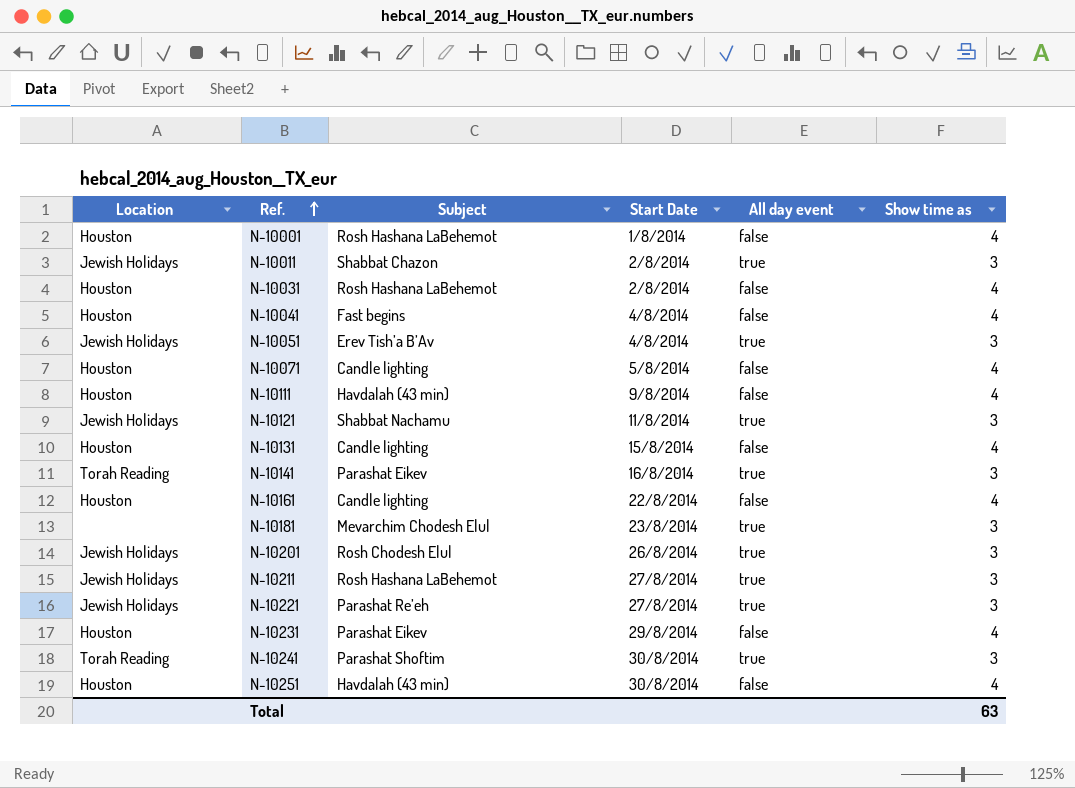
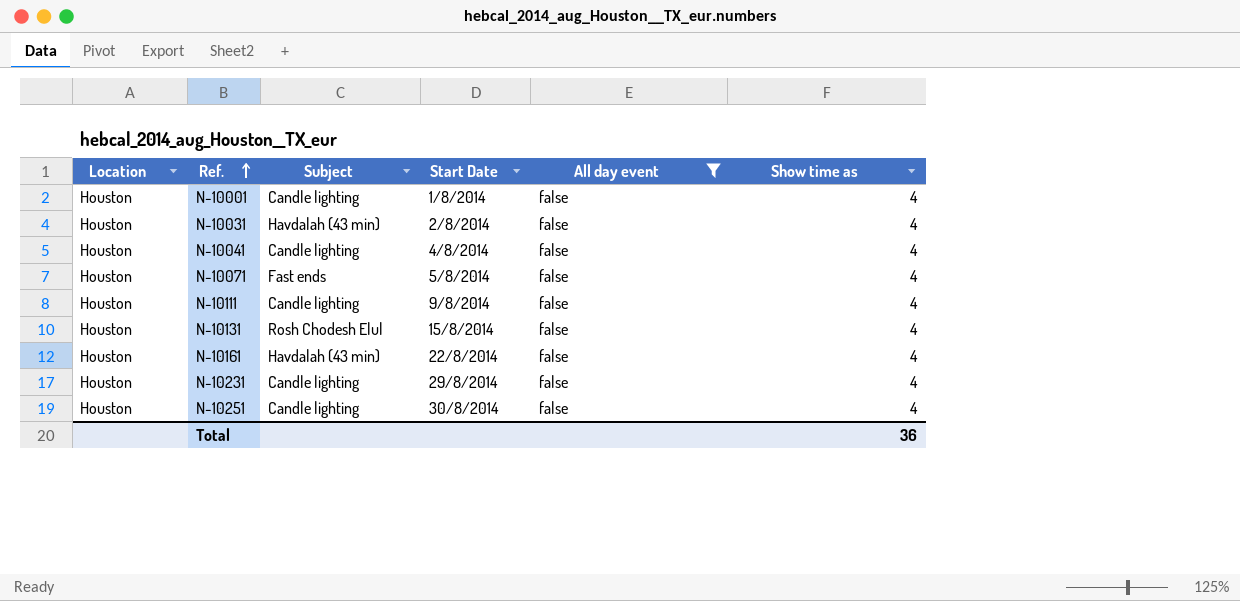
filter: none -> All day event = false
N-10001 | Subject: Rosh Hashana LaBehemot -> Candle lighting
N-10031 | Subject: Rosh Hashana LaBehemot -> Havdalah (43 min)
N-10041 | Subject: Fast begins -> Candle lighting
N-10071 | Subject: Candle lighting -> Fast ends
N-10111 | Subject: Havdalah (43 min) -> Candle lighting
N-10131 | Subject: Candle lighting -> Rosh Chodesh Elul
N-10161 | Subject: Candle lighting -> Havdalah (43 min)
N-10231 | Subject: Parashat Eikev -> Candle lighting
N-10251 | Subject: Havdalah (43 min) -> Candle lighting
Total | Show time as: 63 -> 36

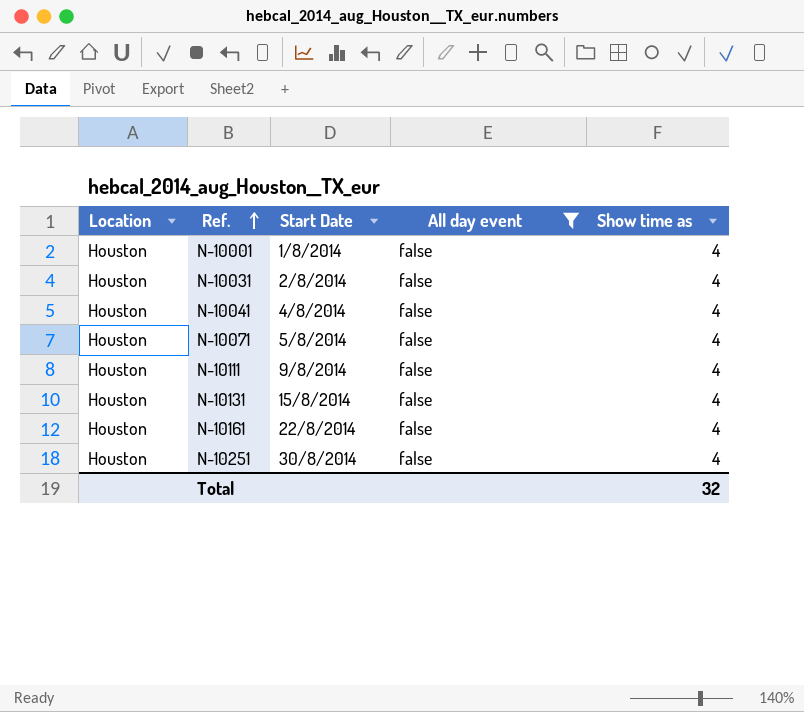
column Subject | position: 3 -> none
row N-10231: Houston | Candle lighting | 29/8/2014 | false | 4 -> none
Total | Show time as: 36 -> 32

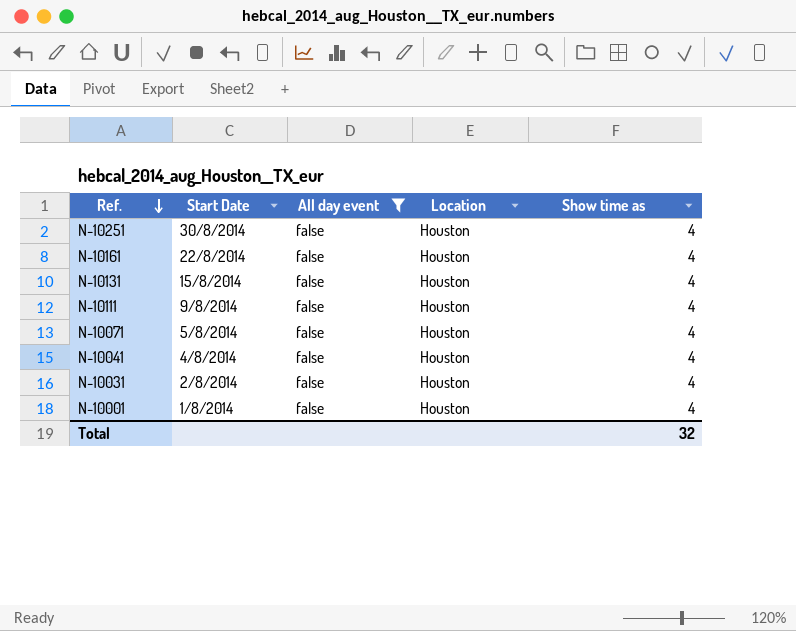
row order: Ref. ascending -> Ref. descending
column Location | position: 1 -> 4

